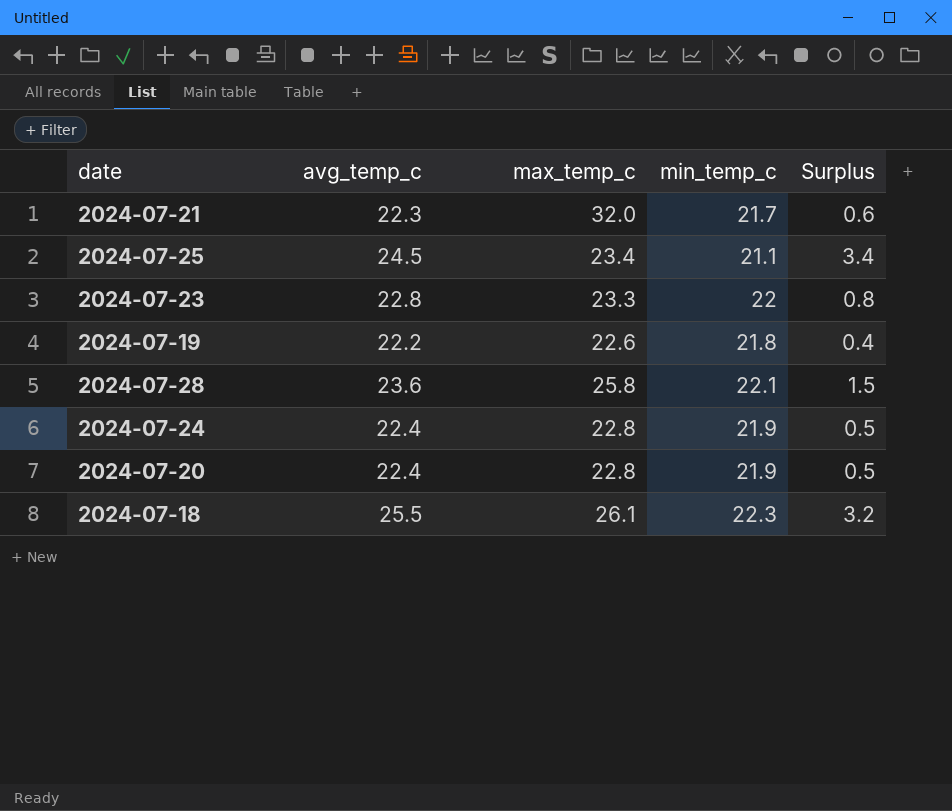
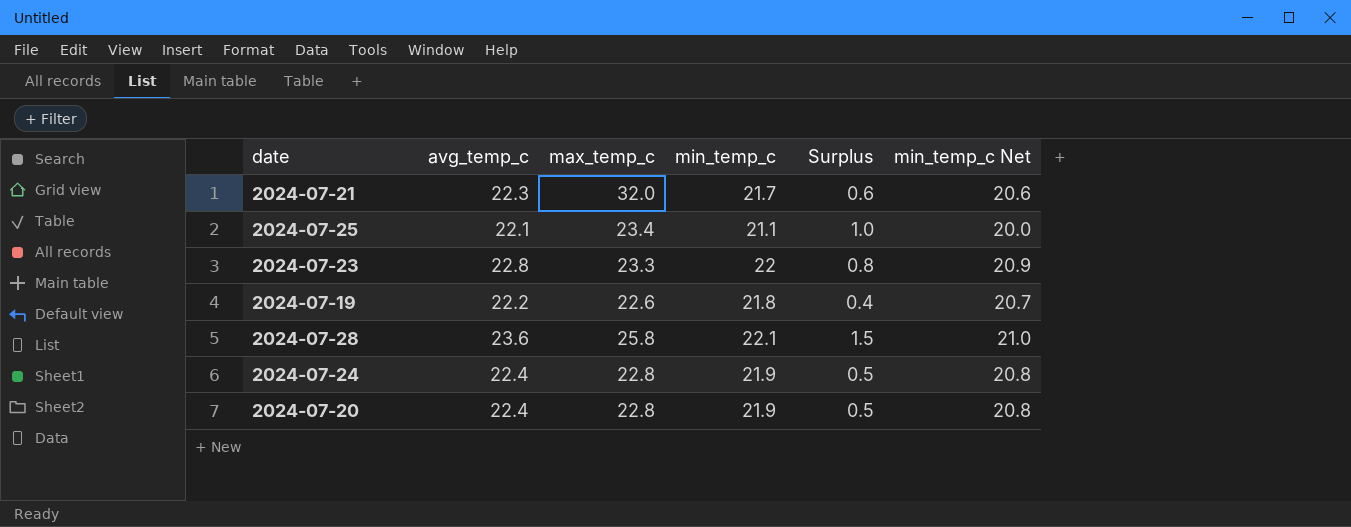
column min_temp_c Net | formula: none -> [min_temp_c] * 0.95
row 2024-07-18: 25.5 | 26.1 | 22.3 | 3.2 -> none
2024-07-25 | avg_temp_c: 24.5 -> 22.1
2024-07-25 | Surplus: 3.4 -> 1.0

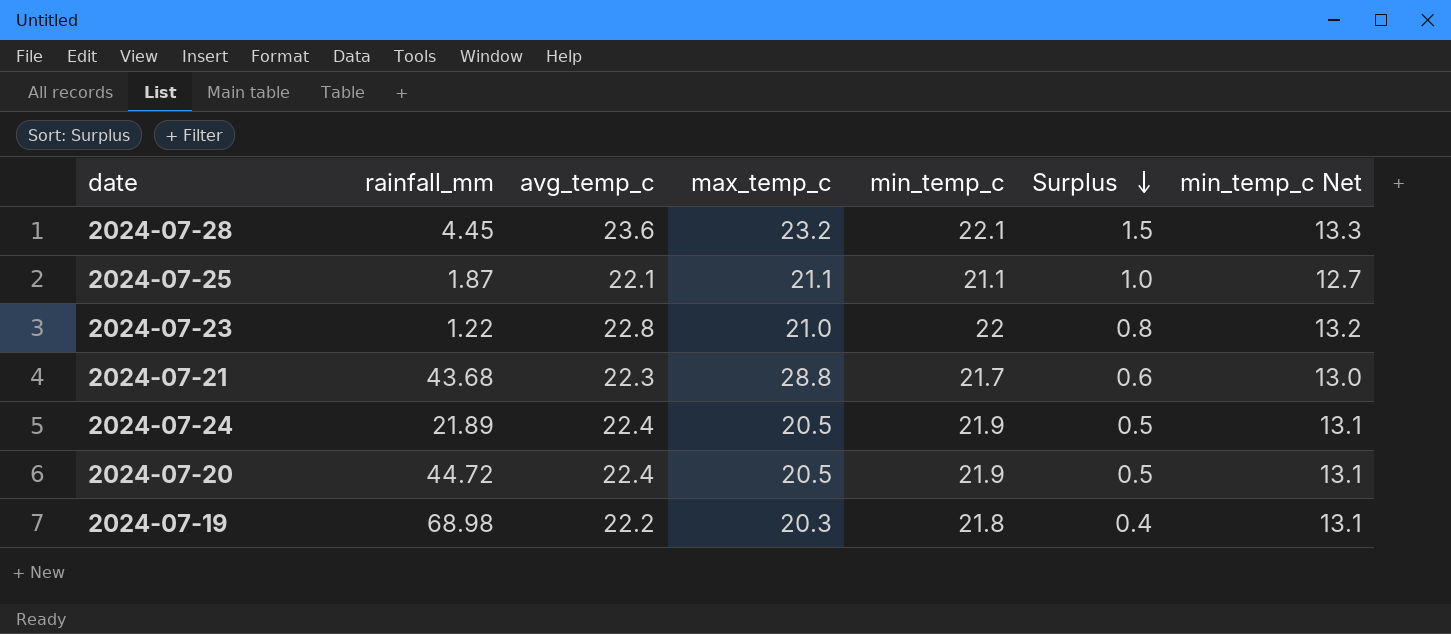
row order: none -> Surplus descending
column rainfall_mm | position: none -> 2
column min_temp_c Net | formula: [min_temp_c] * 0.95 -> [min_temp_c] * 0.6
2024-07-28 | max_temp_c: 25.8 -> 23.2
2024-07-25 | max_temp_c: 23.4 -> 21.1
2024-07-23 | max_temp_c: 23.3 -> 21.0
2024-07-21 | max_temp_c: 32.0 -> 28.8
2024-07-24 | max_temp_c: 22.8 -> 20.5
2024-07-20 | max_temp_c: 22.8 -> 20.5
2024-07-19 | max_temp_c: 22.6 -> 20.3

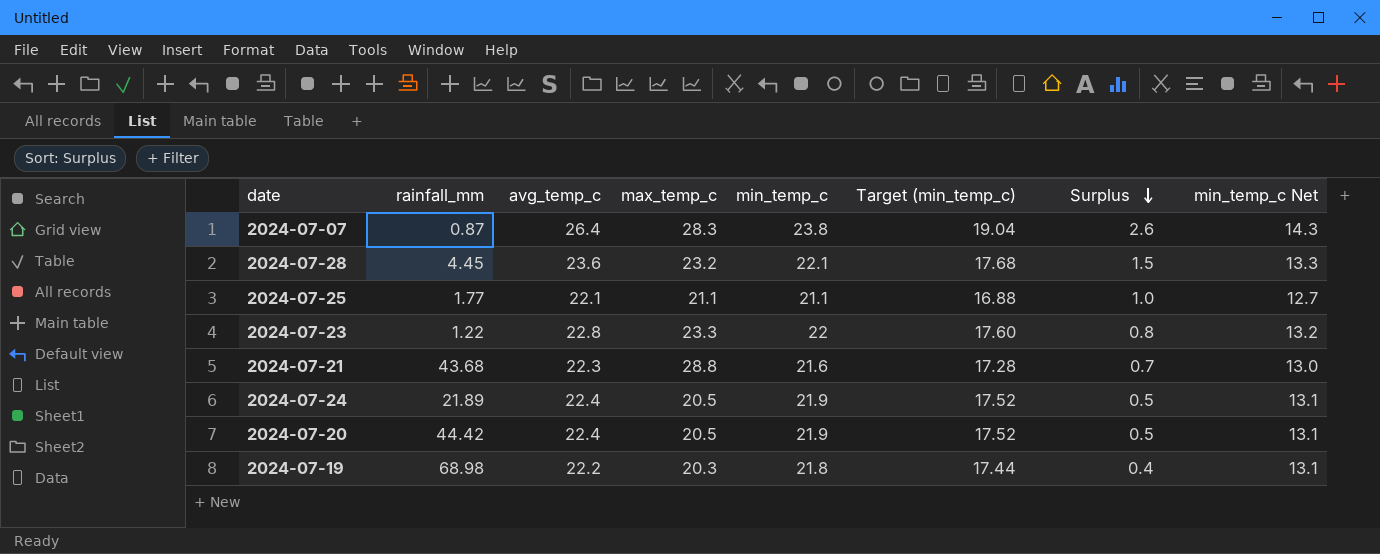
column Target (min_temp_c) | formula: none -> [min_temp_c] * 0.8
row 2024-07-07: none -> 0.87 | 26.4 | 28.3 | 23.8 | 19.04 | 2.6 | 14.3
2024-07-25 | rainfall_mm: 1.87 -> 1.77
2024-07-23 | max_temp_c: 21.0 -> 23.3
2024-07-21 | min_temp_c: 21.7 -> 21.6
2024-07-21 | Surplus: 0.6 -> 0.7
2024-07-20 | rainfall_mm: 44.72 -> 44.42

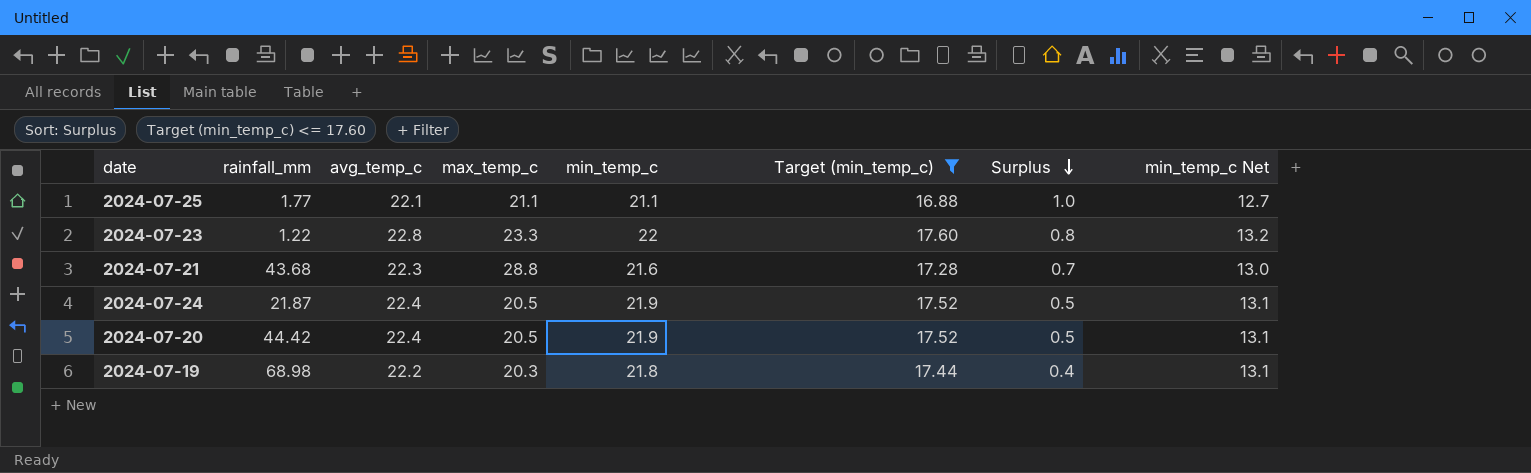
filter: none -> Target (min_temp_c) <= 17.60
2024-07-24 | rainfall_mm: 21.89 -> 21.87

